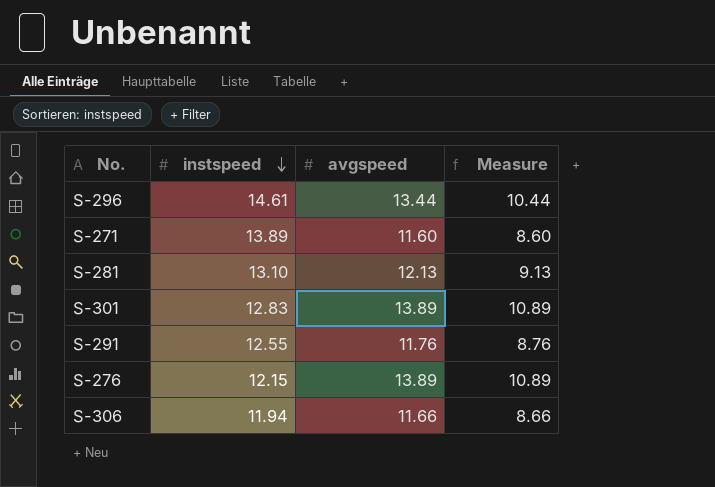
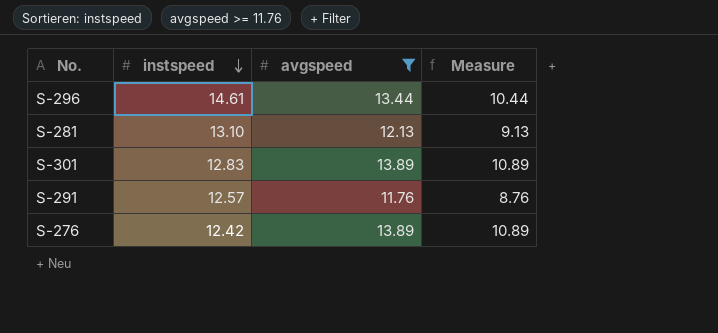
filter: none -> avgspeed >= 11.76
S-291 | instspeed: 12.55 -> 12.57
S-276 | instspeed: 12.15 -> 12.42

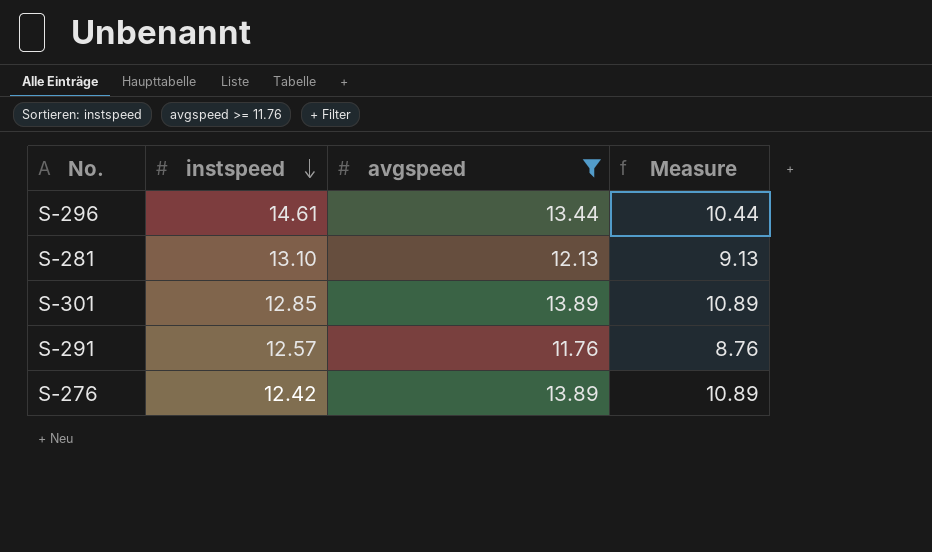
S-301 | instspeed: 12.83 -> 12.85

